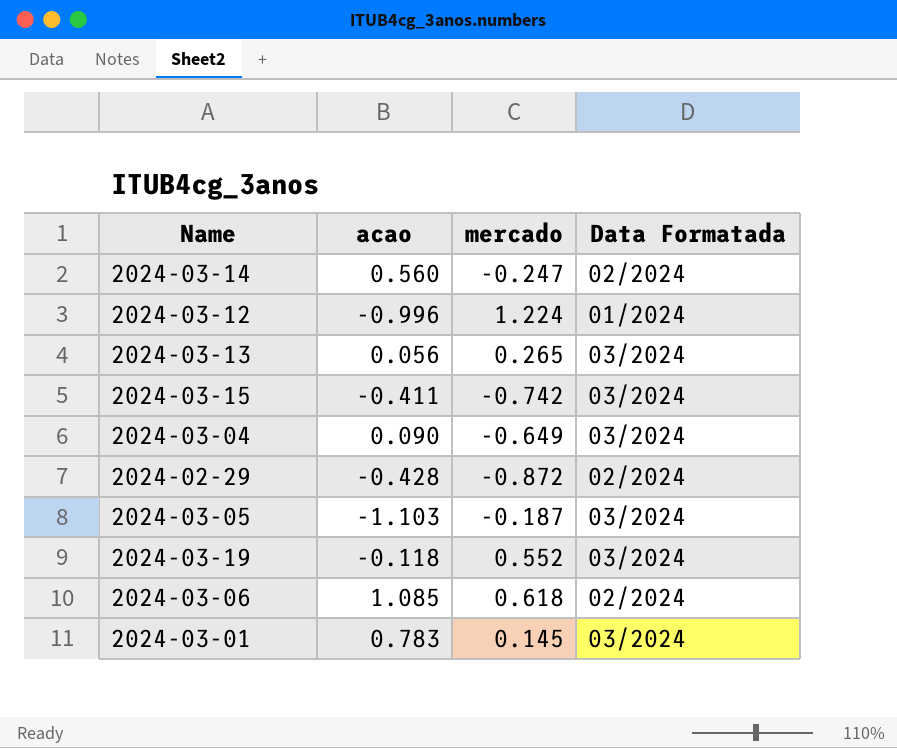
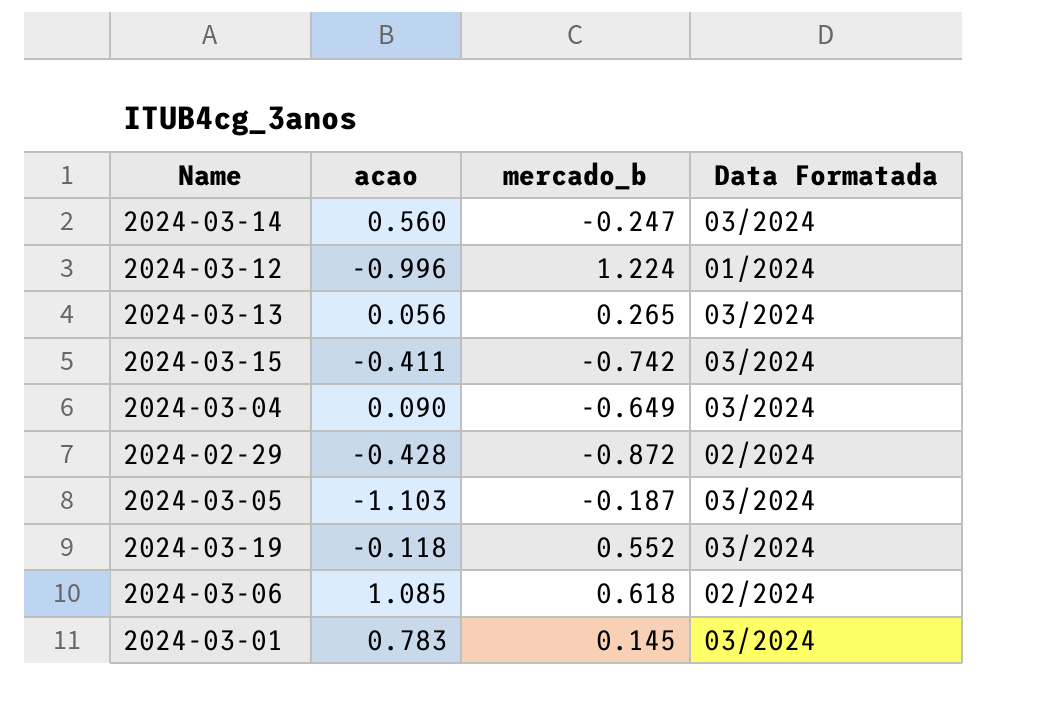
column name: mercado -> mercado_b
2024-03-14 | Data Formatada: 02/2024 -> 03/2024

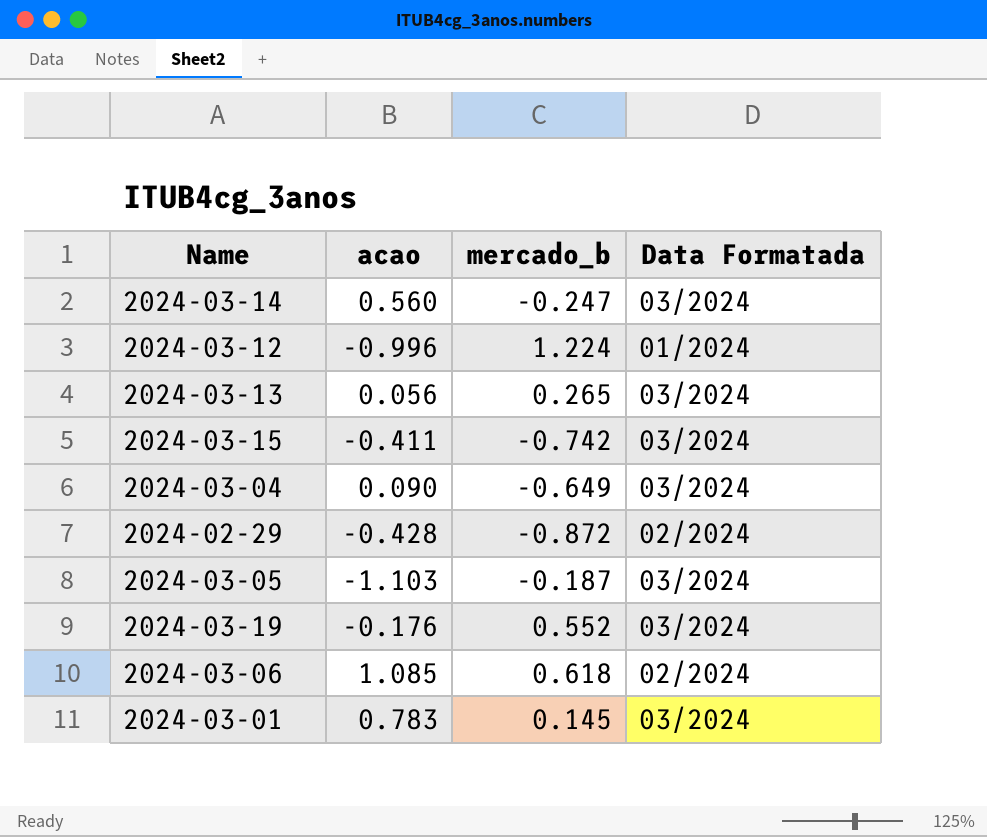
2024-03-19 | acao: -0.118 -> -0.176

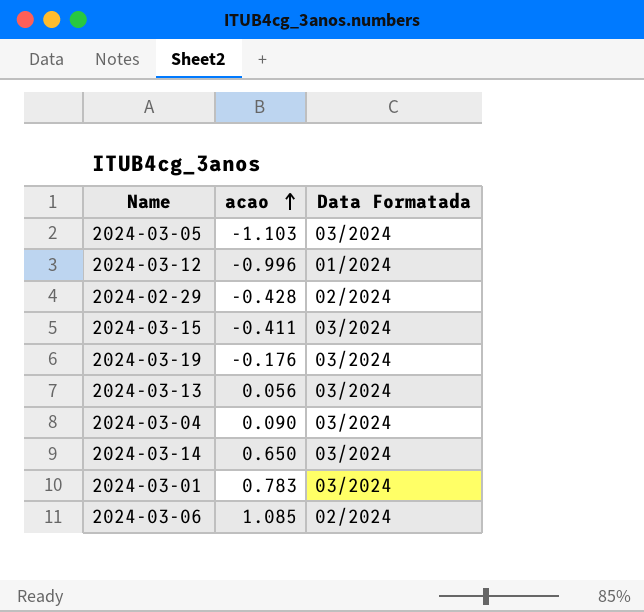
row order: none -> acao ascending
column mercado_b | position: 3 -> none
2024-03-14 | acao: 0.560 -> 0.650

